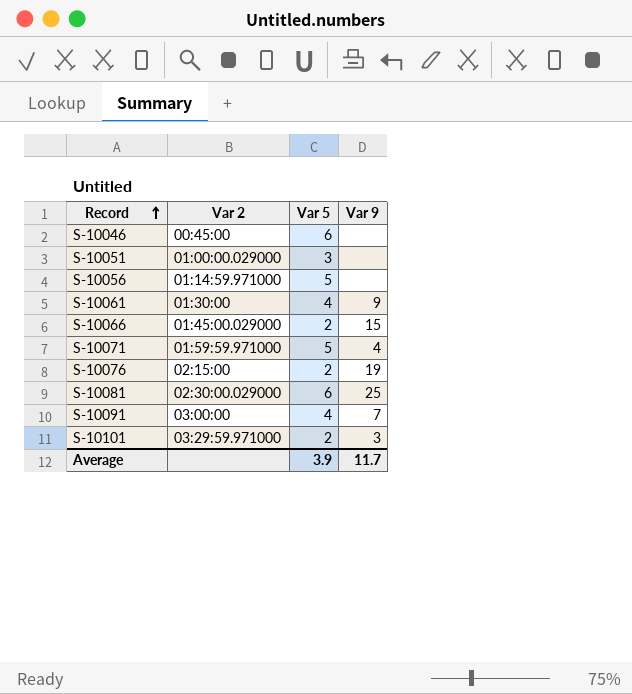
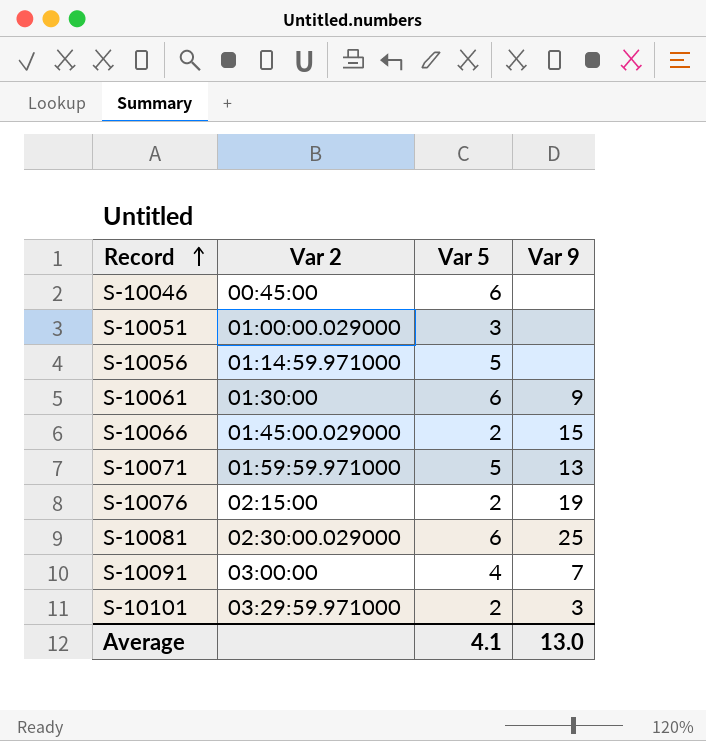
S-10061 | Var 5: 4 -> 6
S-10071 | Var 9: 4 -> 13
Average | Var 5: 3.9 -> 4.1
Average | Var 9: 11.7 -> 13.0

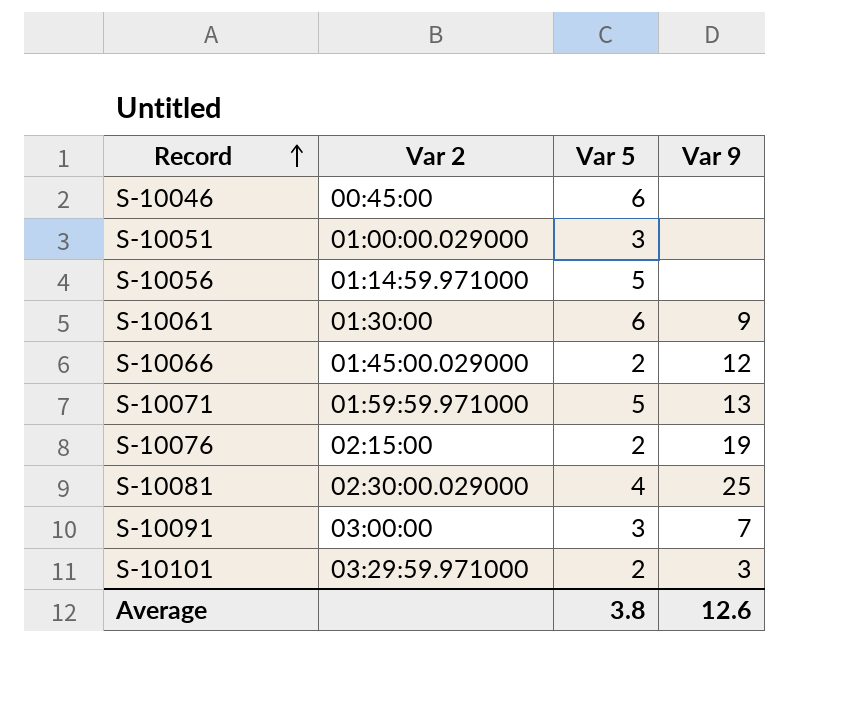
S-10066 | Var 9: 15 -> 12
S-10081 | Var 5: 6 -> 4
S-10091 | Var 5: 4 -> 3
Average | Var 5: 4.1 -> 3.8
Average | Var 9: 13.0 -> 12.6

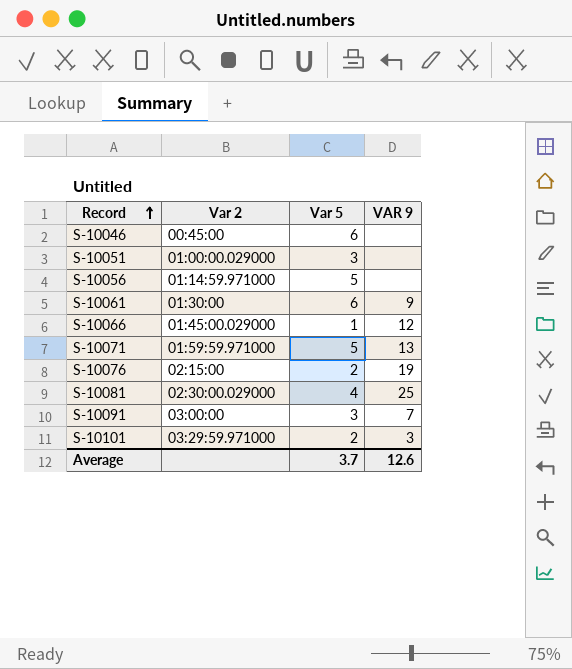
column name: Var 9 -> VAR 9
S-10066 | Var 5: 2 -> 1
Average | Var 5: 3.8 -> 3.7

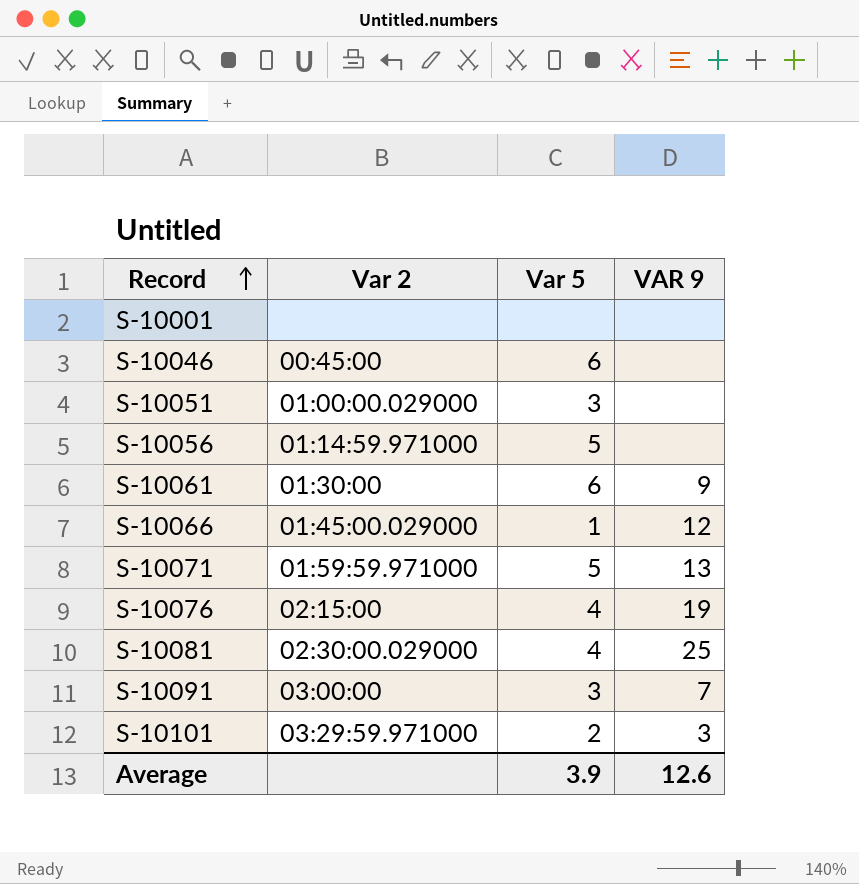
row S-10001: none -> none | none | none
S-10076 | Var 5: 2 -> 4
Average | Var 5: 3.7 -> 3.9

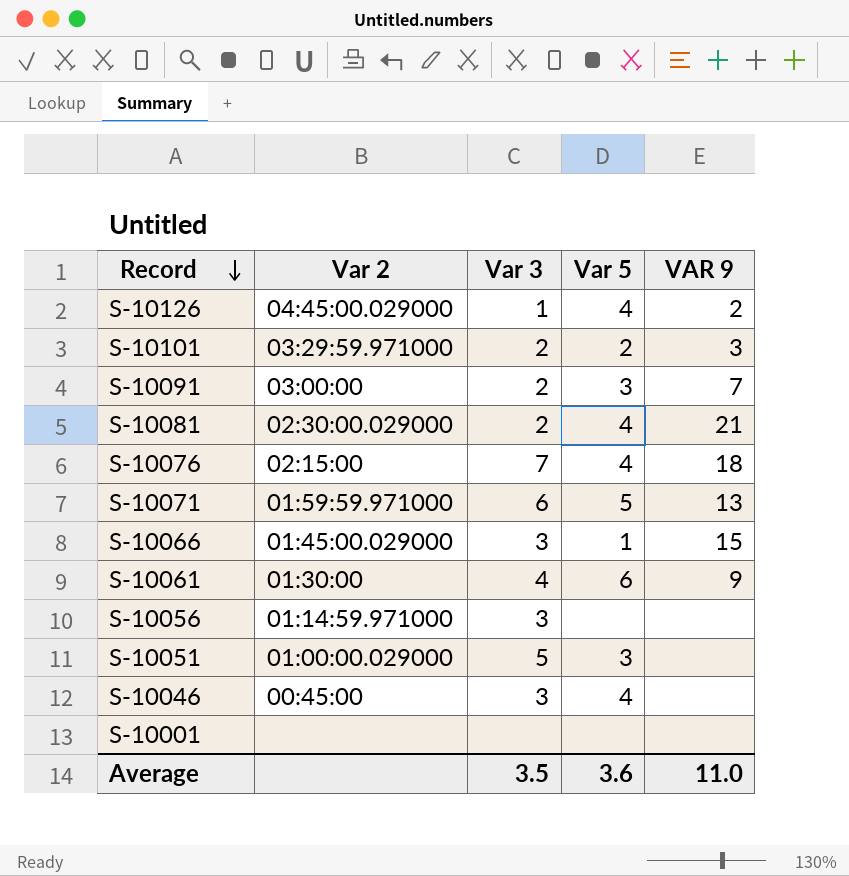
row order: Record ascending -> Record descending
column Var 3 | position: none -> 3
row S-10126: none -> 04:45:00.029000 | 1 | 4 | 2
S-10081 | VAR 9: 25 -> 21
S-10076 | VAR 9: 19 -> 18
S-10066 | VAR 9: 12 -> 15
S-10056 | Var 5: 5 -> none
S-10046 | Var 5: 6 -> 4
Average | Var 5: 3.9 -> 3.6
Average | VAR 9: 12.6 -> 11.0

